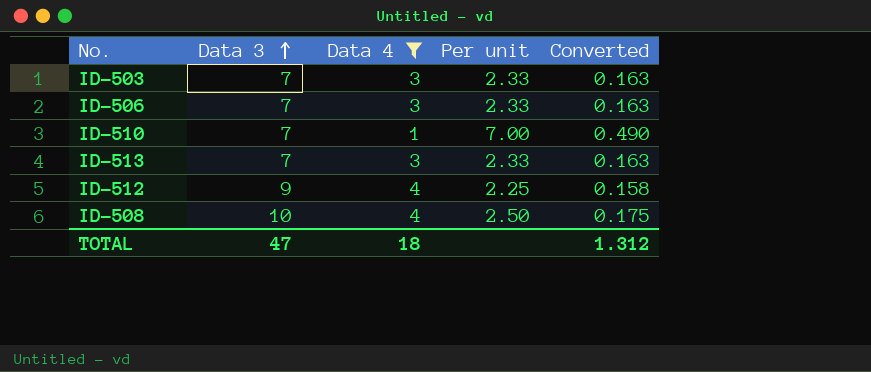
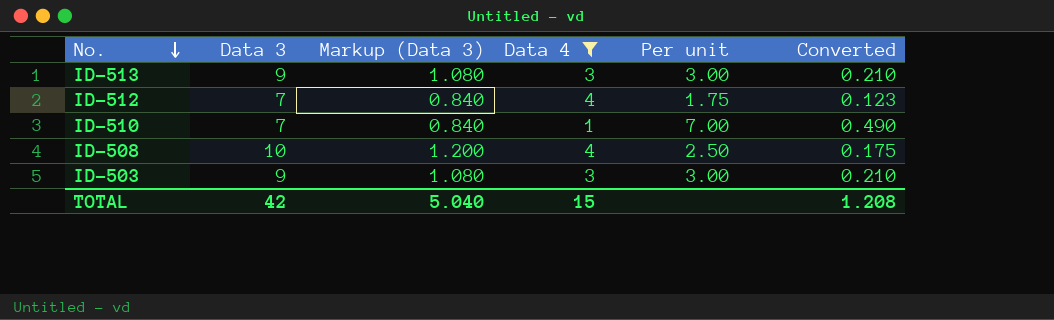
row order: Data 3 ascending -> No. descending
column Markup (Data 3) | formula: none -> [Data 3] * 0.12
row ID-506: 7 | 3 | 2.33 | 0.163 -> none
ID-513 | Data 3: 7 -> 9
ID-513 | Per unit: 2.33 -> 3.00
ID-513 | Converted: 0.163 -> 0.210
ID-512 | Data 3: 9 -> 7
ID-512 | Per unit: 2.25 -> 1.75
ID-512 | Converted: 0.158 -> 0.123
ID-503 | Data 3: 7 -> 9
ID-503 | Per unit: 2.33 -> 3.00
ID-503 | Converted: 0.163 -> 0.210
TOTAL | Data 3: 47 -> 42
TOTAL | Data 4: 18 -> 15
TOTAL | Converted: 1.312 -> 1.208

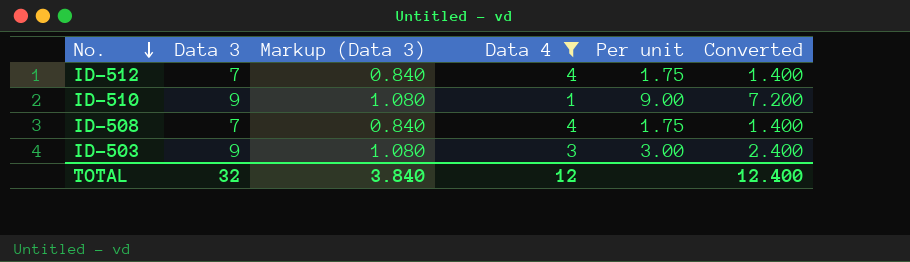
column Converted | formula: [Per unit] * 0.07 -> [Per unit] * 0.8
row ID-513: 9 | 1.080 | 3 | 3.00 | 0.210 -> none
ID-510 | Data 3: 7 -> 9
ID-510 | Markup (Data 3): 0.840 -> 1.080
ID-510 | Per unit: 7.00 -> 9.00
ID-508 | Data 3: 10 -> 7
ID-508 | Markup (Data 3): 1.200 -> 0.840
ID-508 | Per unit: 2.50 -> 1.75
TOTAL | Data 3: 42 -> 32
TOTAL | Markup (Data 3): 5.040 -> 3.840
TOTAL | Data 4: 15 -> 12
TOTAL | Converted: 1.208 -> 12.400

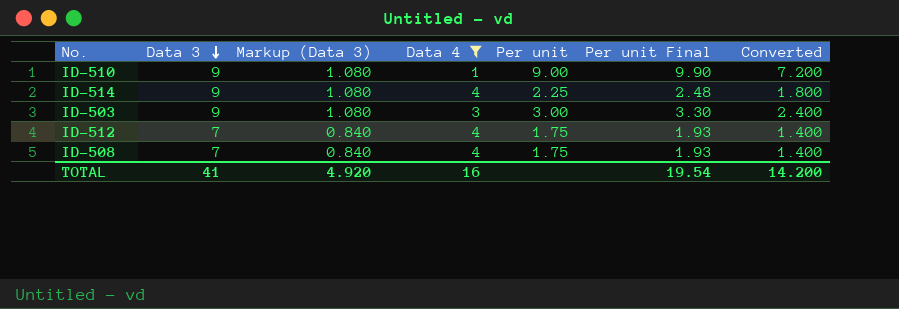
row order: No. descending -> Data 3 descending
column Per unit Final | formula: none -> [Per unit] * 1.1
row ID-514: none -> 9 | 1.080 | 4 | 2.25 | 2.48 | 1.800
TOTAL | Data 3: 32 -> 41
TOTAL | Markup (Data 3): 3.840 -> 4.920
TOTAL | Data 4: 12 -> 16
TOTAL | Converted: 12.400 -> 14.200

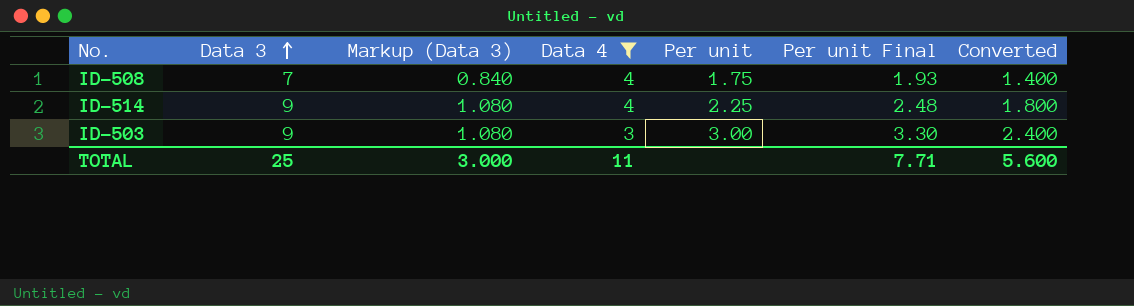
row order: Data 3 descending -> Data 3 ascending
row ID-510: 9 | 1.080 | 1 | 9.00 | 9.90 | 7.200 -> none
row ID-512: 7 | 0.840 | 4 | 1.75 | 1.93 | 1.400 -> none
TOTAL | Data 3: 41 -> 25
TOTAL | Markup (Data 3): 4.920 -> 3.000
TOTAL | Data 4: 16 -> 11
TOTAL | Per unit Final: 19.54 -> 7.71
TOTAL | Converted: 14.200 -> 5.600

